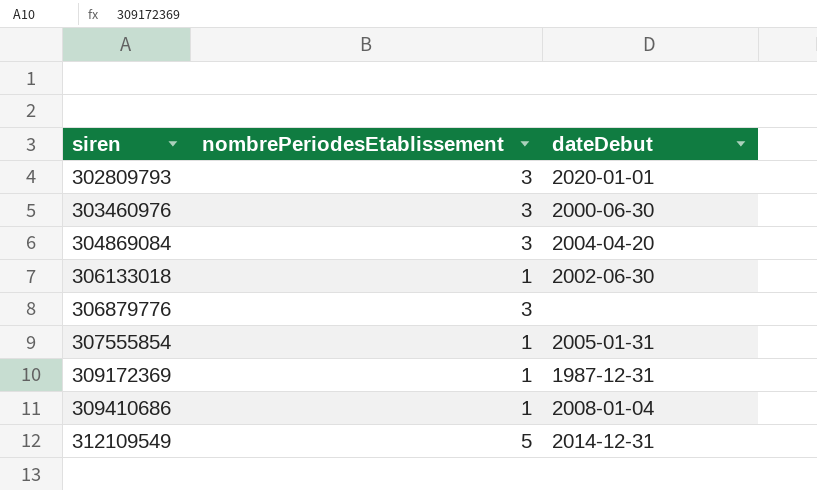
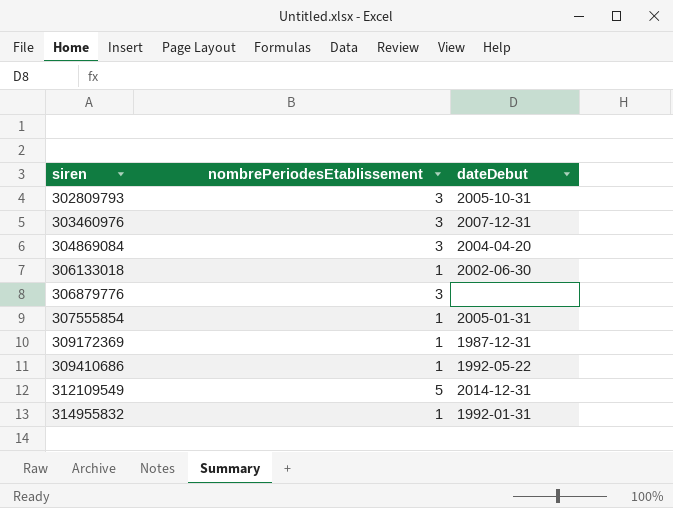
302809793 | dateDebut: 2020-01-01 -> 2005-10-31
303460976 | dateDebut: 2000-06-30 -> 2007-12-31
309410686 | dateDebut: 2008-01-04 -> 1992-05-22
row 314955832: none -> 1 | 1992-01-31

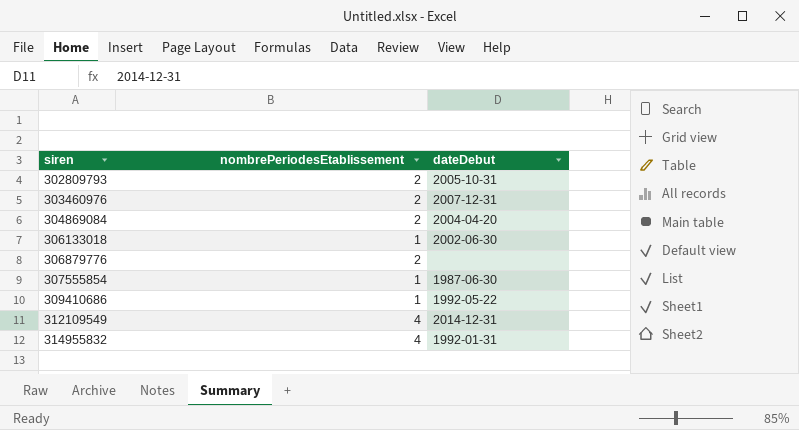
row 309172369: 1 | 1987-12-31 -> none
302809793 | nombrePeriodesEtablissement: 3 -> 2
303460976 | nombrePeriodesEtablissement: 3 -> 2
304869084 | nombrePeriodesEtablissement: 3 -> 2
306879776 | nombrePeriodesEtablissement: 3 -> 2
307555854 | dateDebut: 2005-01-31 -> 1987-06-30
312109549 | nombrePeriodesEtablissement: 5 -> 4
314955832 | nombrePeriodesEtablissement: 1 -> 4

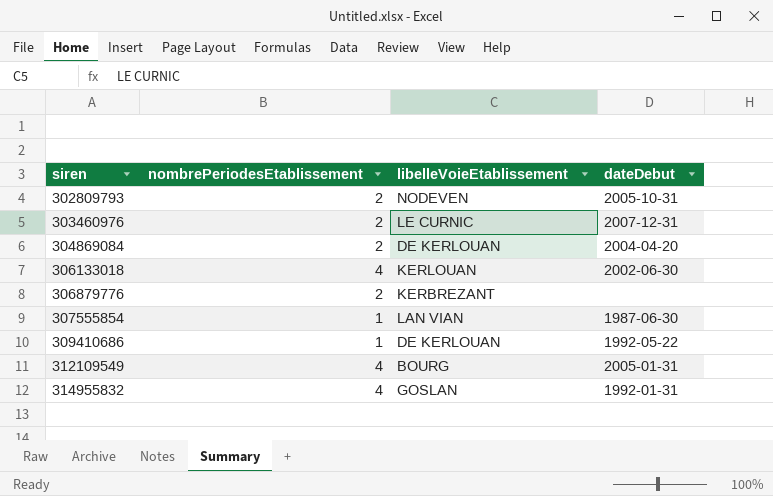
column libelleVoieEtablissement | position: none -> 3
306133018 | nombrePeriodesEtablissement: 1 -> 4
312109549 | dateDebut: 2014-12-31 -> 2005-01-31

